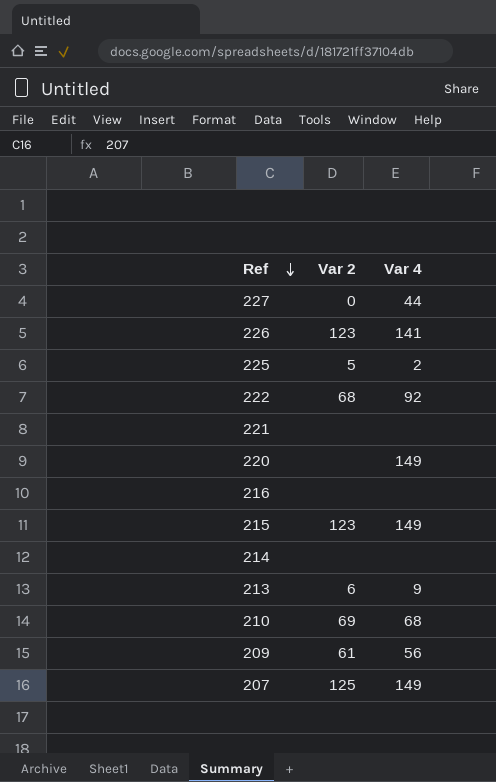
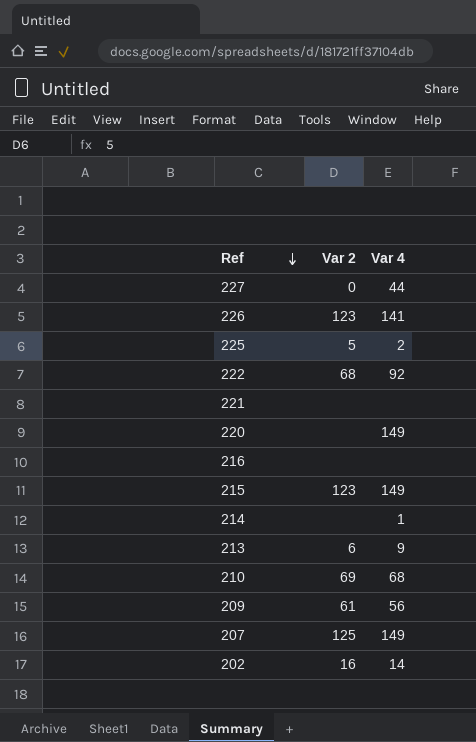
214 | Var 4: none -> 1
row 202: none -> 16 | 14

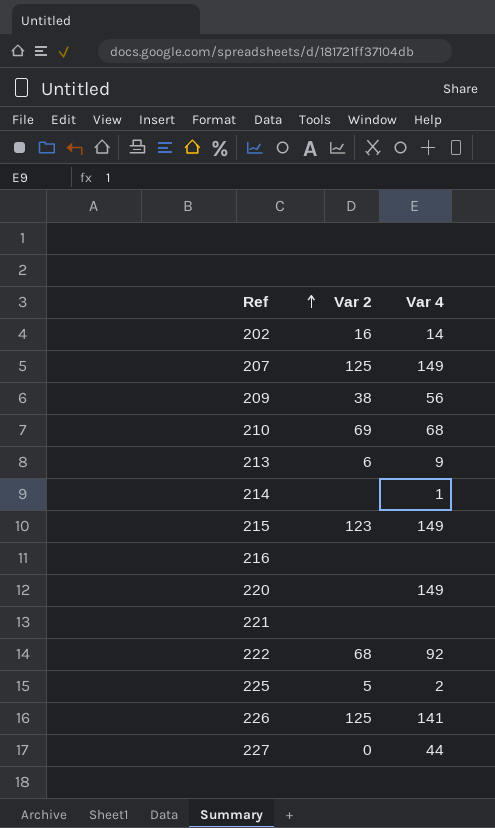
row order: Ref descending -> Ref ascending
209 | Var 2: 61 -> 38
226 | Var 2: 123 -> 125

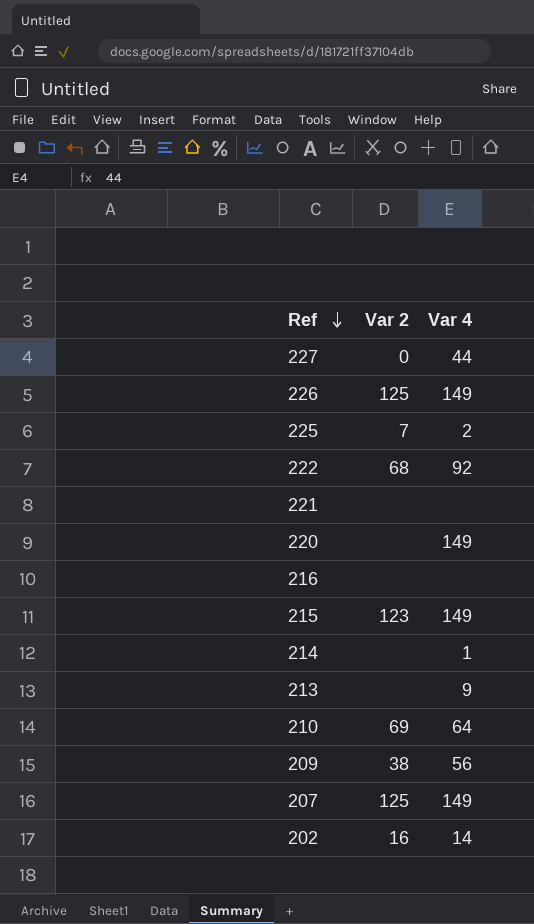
row order: Ref ascending -> Ref descending
226 | Var 4: 141 -> 149
225 | Var 2: 5 -> 7
213 | Var 2: 6 -> none
210 | Var 4: 68 -> 64

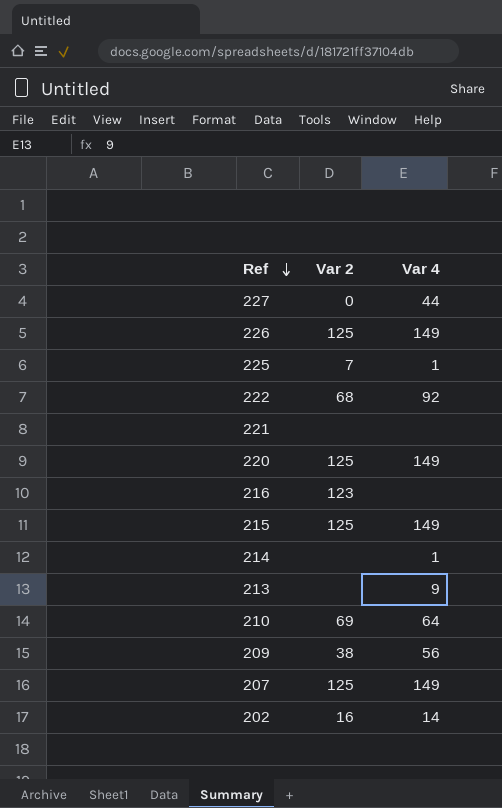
225 | Var 4: 2 -> 1
220 | Var 2: none -> 125
216 | Var 2: none -> 123
215 | Var 2: 123 -> 125

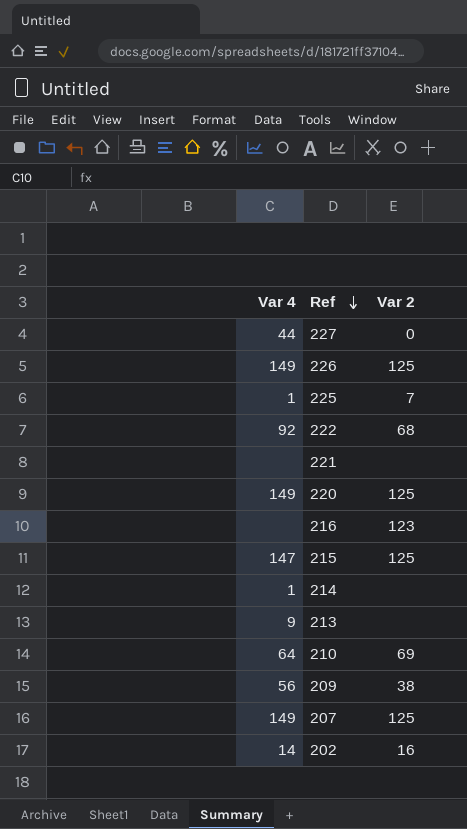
column Var 4 | position: 3 -> 1
215 | Var 4: 149 -> 147

